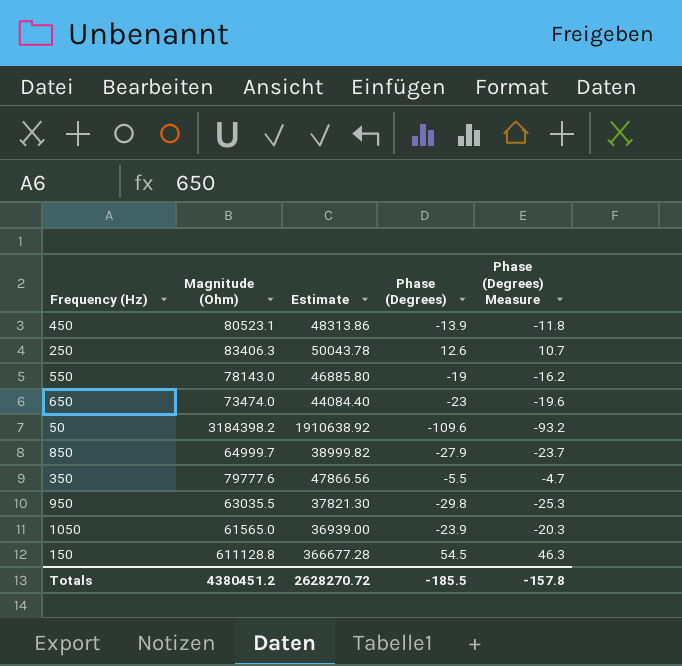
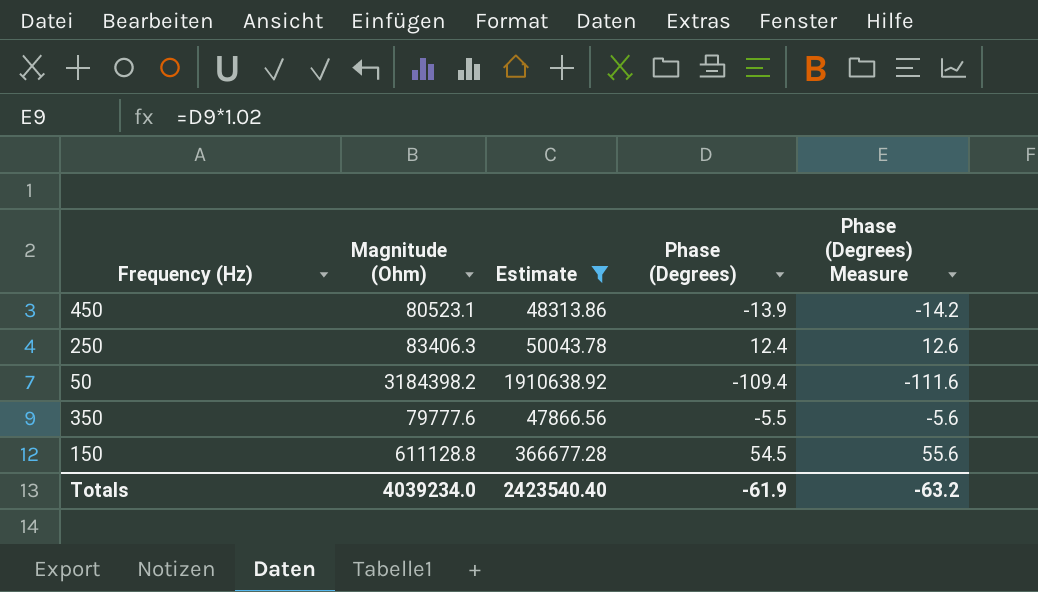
filter: none -> Estimate >= 47866.56
column Phase (Degrees) Measure | formula: [Phase (Degrees)] * 0.85 -> [Phase (Degrees)] * 1.02
250 | Phase (Degrees): 12.6 -> 12.4
50 | Phase (Degrees): -109.6 -> -109.4
Totals | Magnitude (Ohm): 4380451.2 -> 4039234.0
Totals | Estimate: 2628270.72 -> 2423540.40
Totals | Phase (Degrees): -185.5 -> -61.9
Totals | Phase (Degrees) Measure: -157.8 -> -63.2

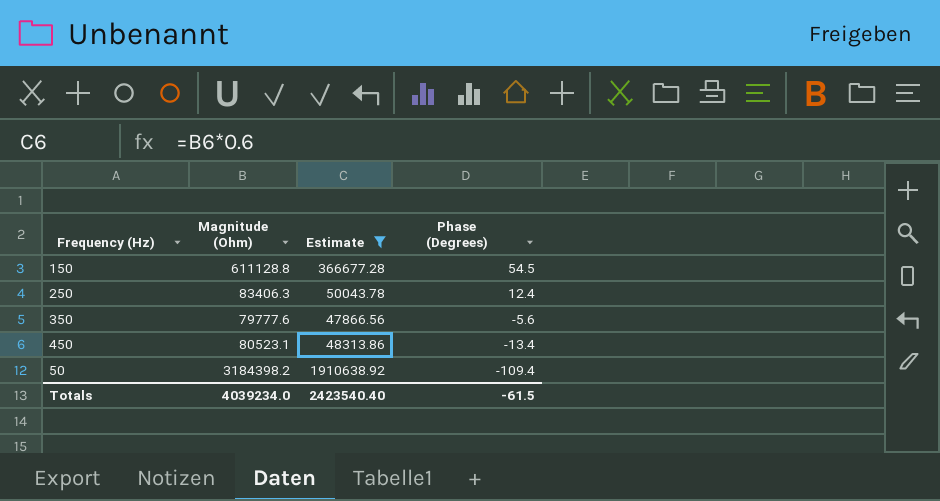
row order: none -> Phase (Degrees) descending
column Phase (Degrees) Measure | formula: [Phase (Degrees)] * 1.02 -> none
350 | Phase (Degrees): -5.5 -> -5.6
450 | Phase (Degrees): -13.9 -> -13.4
Totals | Phase (Degrees): -61.9 -> -61.5

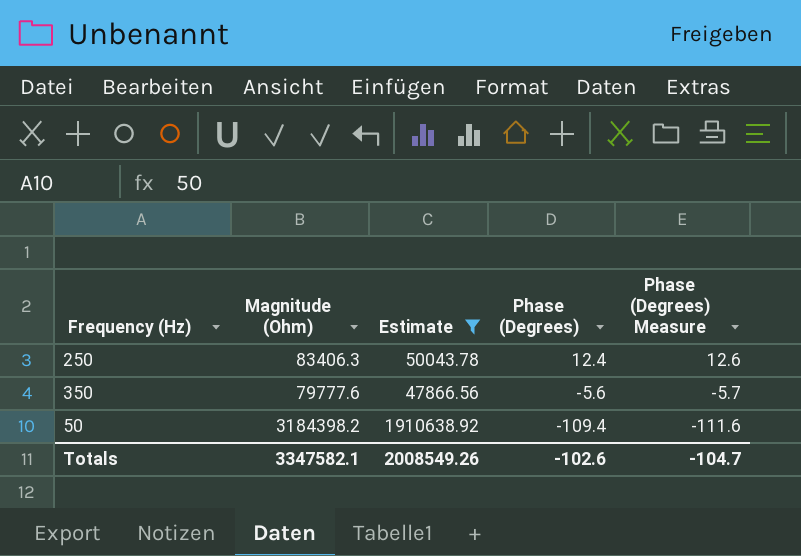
column Phase (Degrees) Measure | formula: none -> [Phase (Degrees)] * 1.02
row 150: 611128.8 | 366677.28 | 54.5 -> none
row 450: 80523.1 | 48313.86 | -13.4 -> none
Totals | Magnitude (Ohm): 4039234.0 -> 3347582.1
Totals | Estimate: 2423540.40 -> 2008549.26
Totals | Phase (Degrees): -61.5 -> -102.6

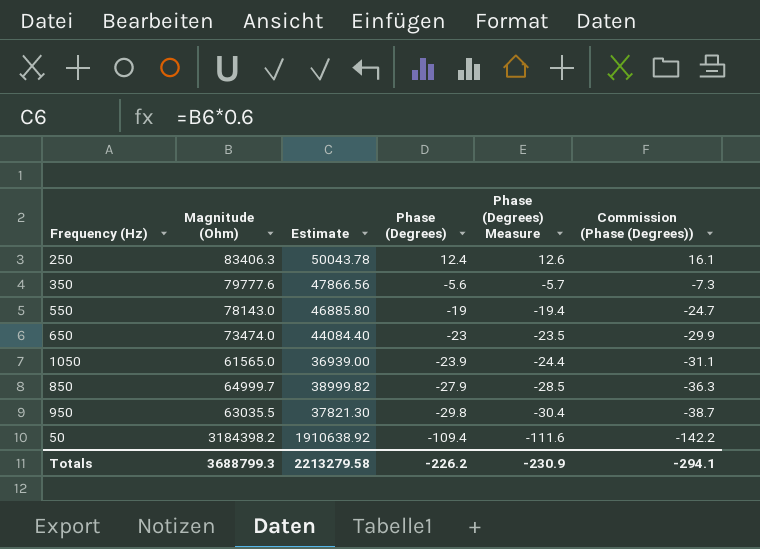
filter: Estimate >= 47866.56 -> none
column Commission (Phase (Degrees)) | formula: none -> [Phase (Degrees)] * 1.3
Totals | Magnitude (Ohm): 3347582.1 -> 3688799.3
Totals | Estimate: 2008549.26 -> 2213279.58
Totals | Phase (Degrees): -102.6 -> -226.2
Totals | Phase (Degrees) Measure: -104.7 -> -230.9

